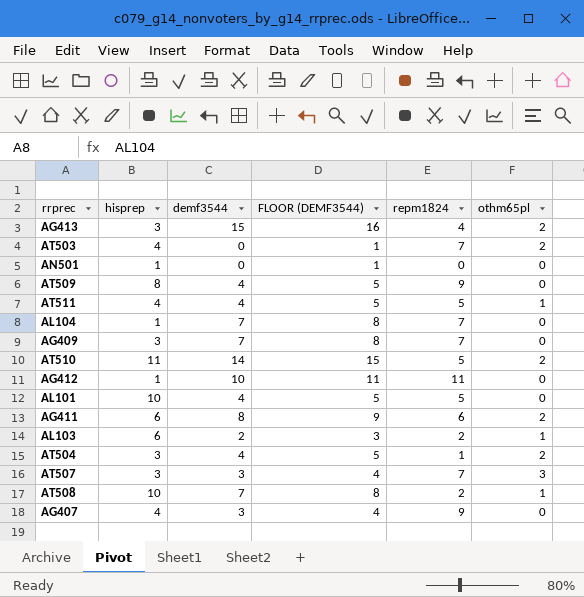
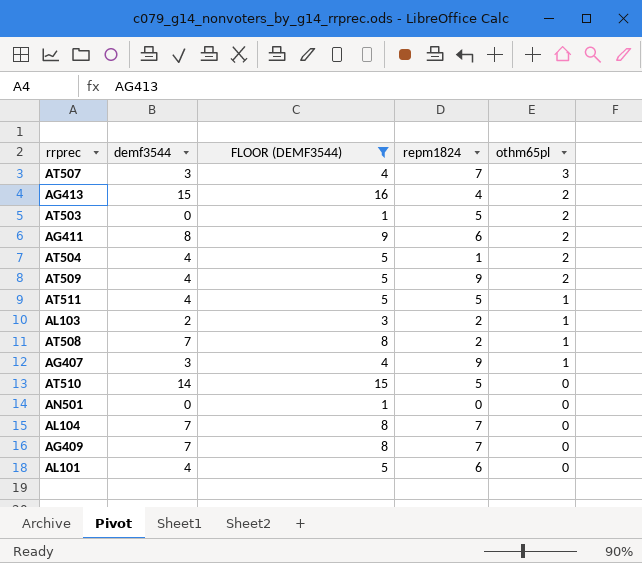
filter: none -> FLOOR (DEMF3544) != 11
row order: none -> othm65pl descending
column hisprep | position: 2 -> none
AT503 | repm1824: 7 -> 5
AT509 | othm65pl: 0 -> 2
AG407 | othm65pl: 0 -> 1
AT510 | othm65pl: 2 -> 0
AL101 | repm1824: 5 -> 6

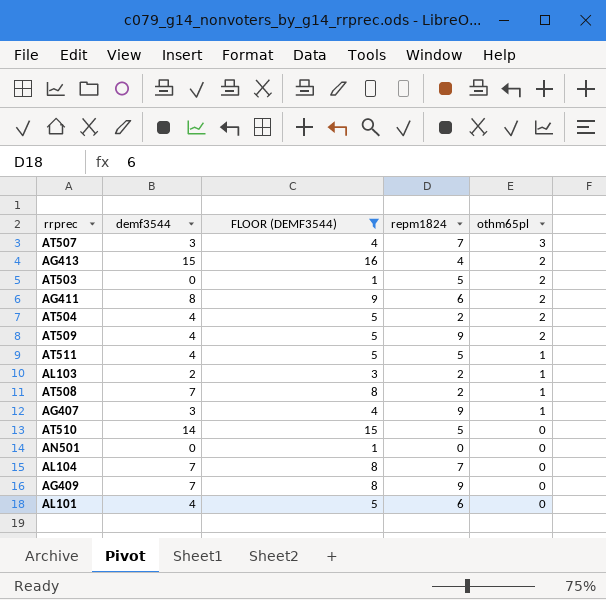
AT504 | repm1824: 1 -> 2
AG409 | repm1824: 7 -> 9

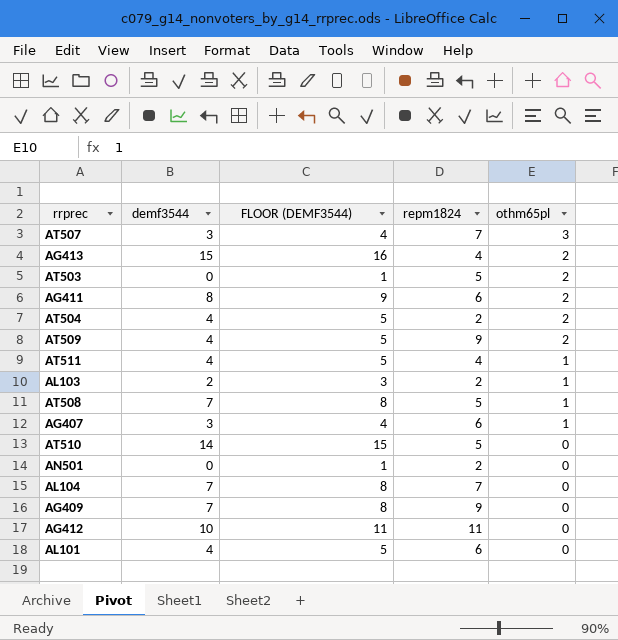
filter: FLOOR (DEMF3544) != 11 -> none
AT511 | repm1824: 5 -> 4
AT508 | repm1824: 2 -> 5
AG407 | repm1824: 9 -> 6
AN501 | repm1824: 0 -> 2

